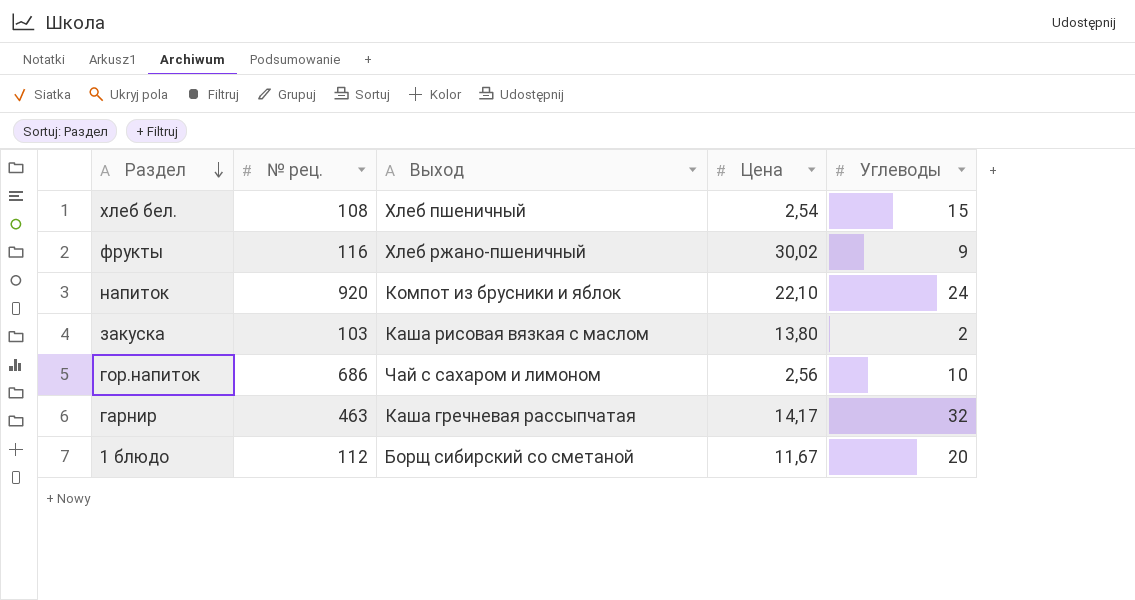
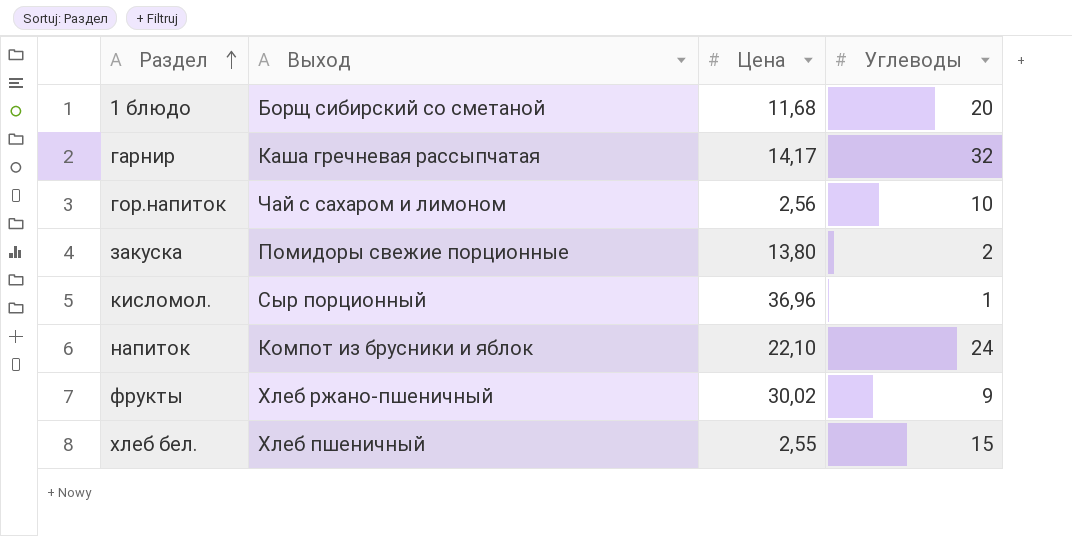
row order: Раздел descending -> Раздел ascending
column № рец. | position: 2 -> none
1 блюдо | Цена: 11,67 -> 11,68
закуска | Выход: Каша рисовая вязкая с маслом -> Помидоры свежие порционные
row кисломол.: none -> Сыр порционный | 36,96 | 1
хлеб бел. | Цена: 2,54 -> 2,55

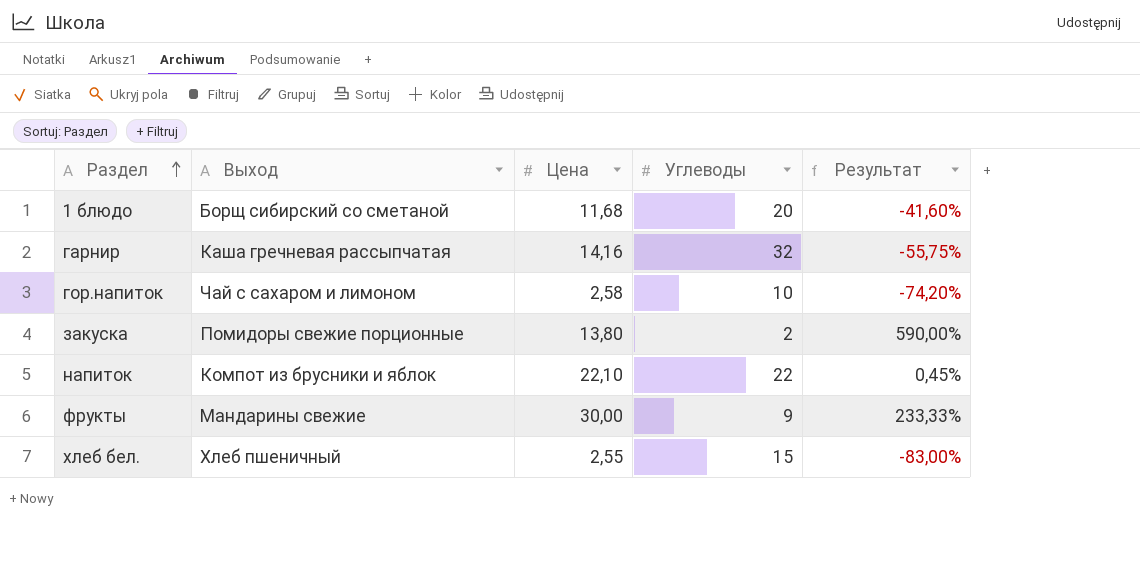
column Результат | formula: none -> ([Цена] - [Углеводы]) / [Углеводы]
row кисломол.: Сыр порционный | 36,96 | 1 -> none
гарнир | Цена: 14,17 -> 14,16
гор.напиток | Цена: 2,56 -> 2,58
напиток | Углеводы: 24 -> 22
фрукты | Выход: Хлеб ржано-пшеничный -> Мандарины свежие
фрукты | Цена: 30,02 -> 30,00

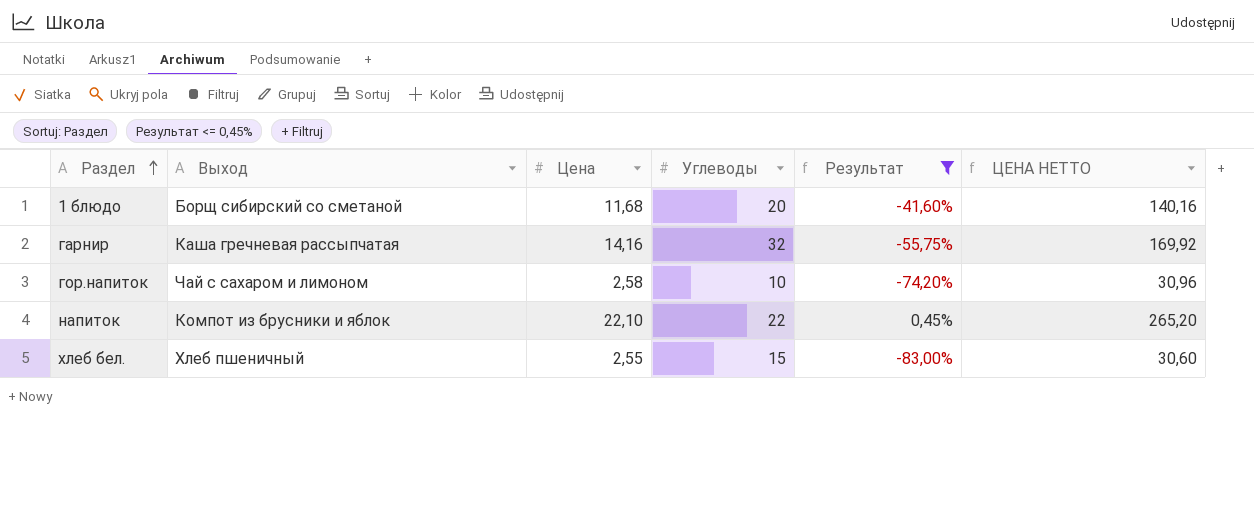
filter: none -> Результат <= 0,45%
column ЦЕНА НЕТТО | formula: none -> [Цена] * 12

